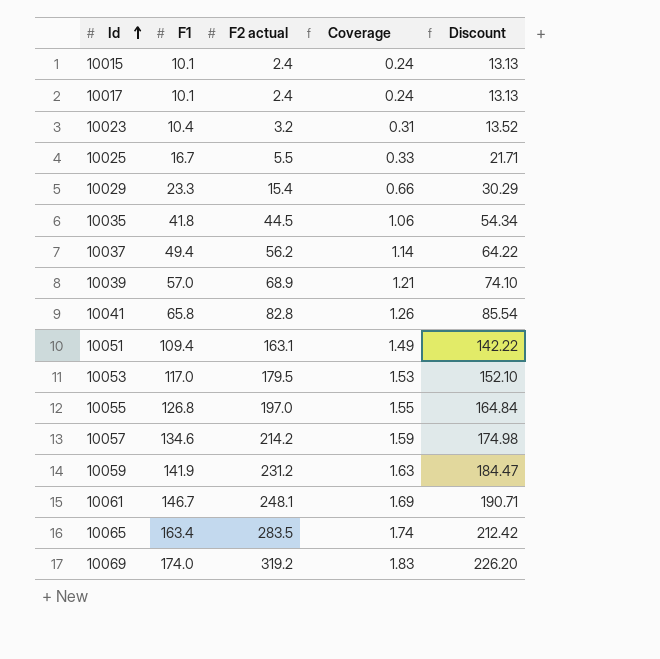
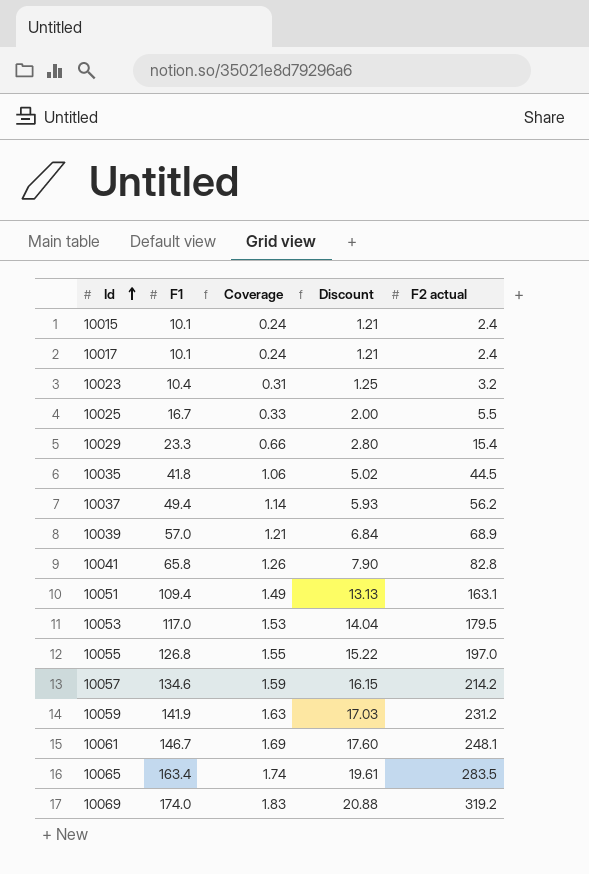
column Discount | formula: [F1] * 1.3 -> [F1] * 0.12
column F2 actual | position: 3 -> 5

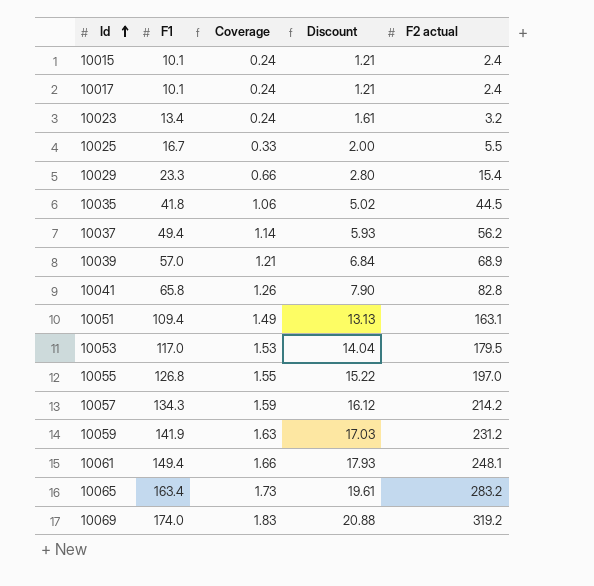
10023 | F1: 10.4 -> 13.4
10023 | Coverage: 0.31 -> 0.24
10023 | Discount: 1.25 -> 1.61
10057 | F1: 134.6 -> 134.3
10057 | Discount: 16.15 -> 16.12
10061 | F1: 146.7 -> 149.4
10061 | Coverage: 1.69 -> 1.66
10061 | Discount: 17.60 -> 17.93
10065 | Coverage: 1.74 -> 1.73
10065 | F2 actual: 283.5 -> 283.2

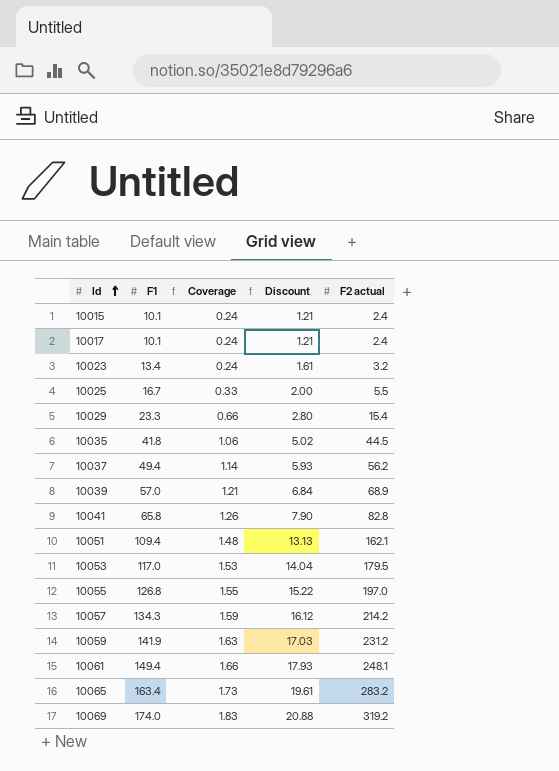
10051 | Coverage: 1.49 -> 1.48
10051 | F2 actual: 163.1 -> 162.1

